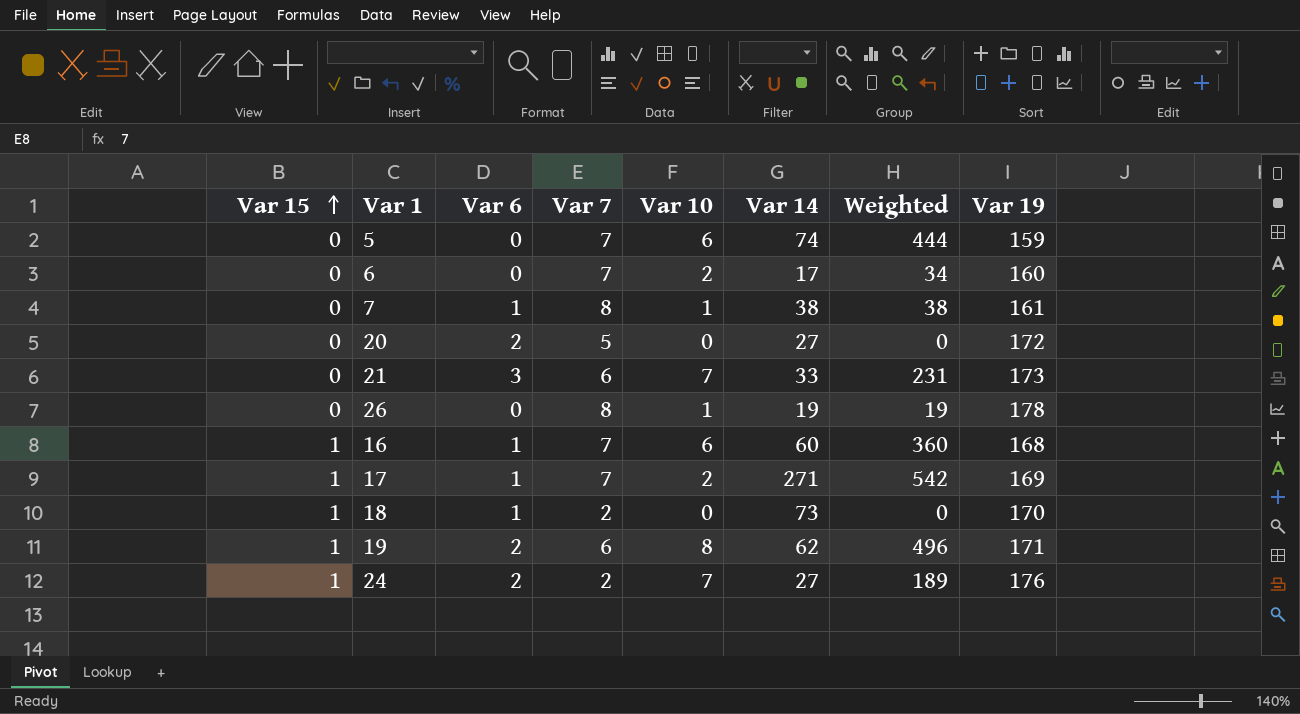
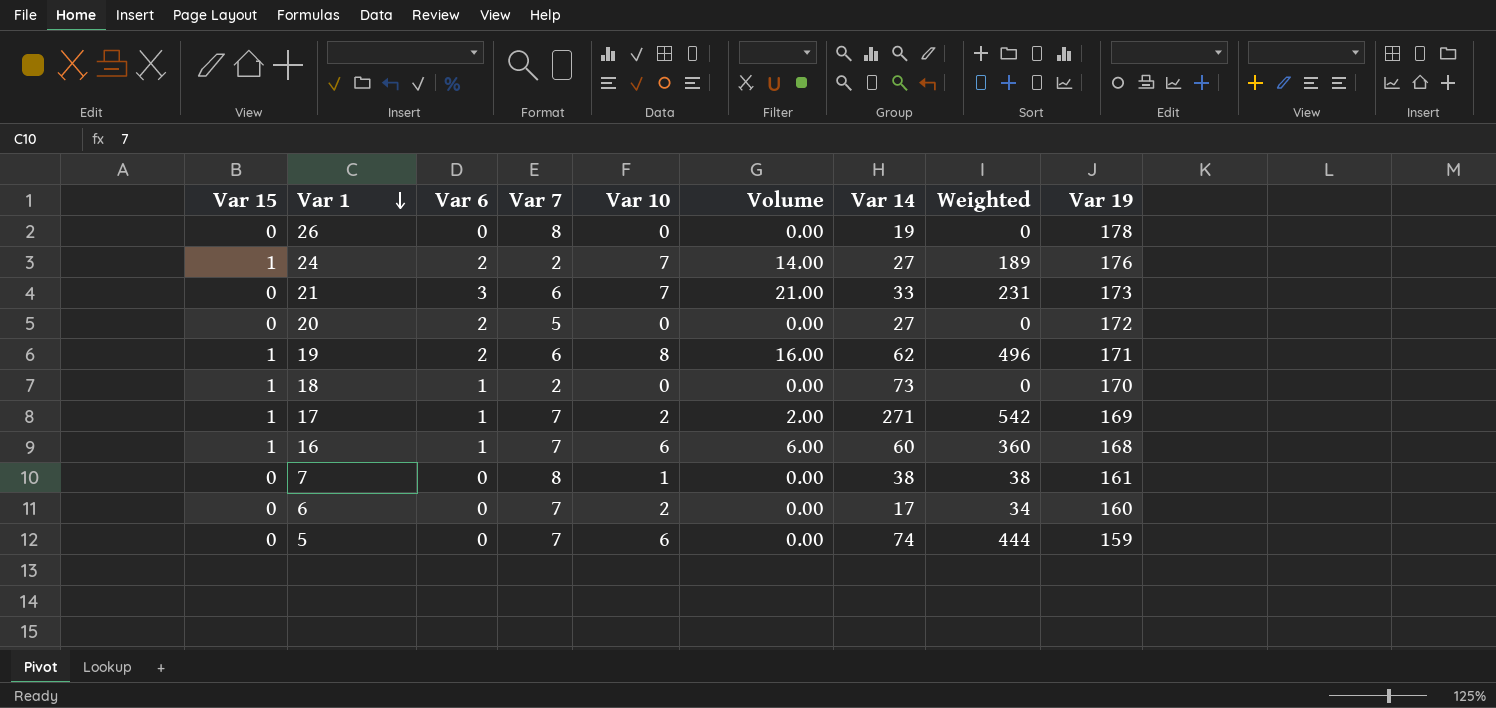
row order: Var 15 ascending -> Var 1 descending
column Volume | formula: none -> [Var 6] * [Var 10]
26 | Var 10: 1 -> 0
26 | Weighted: 19 -> 0
7 | Var 6: 1 -> 0

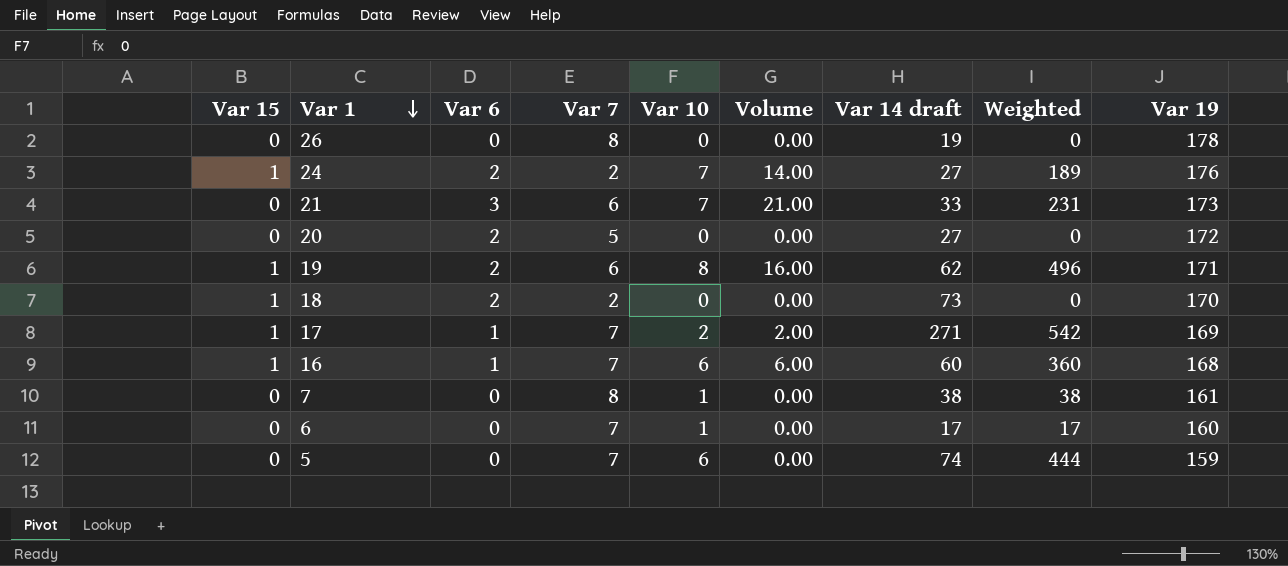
column name: Var 14 -> Var 14 draft
18 | Var 6: 1 -> 2
6 | Var 10: 2 -> 1
6 | Weighted: 34 -> 17

